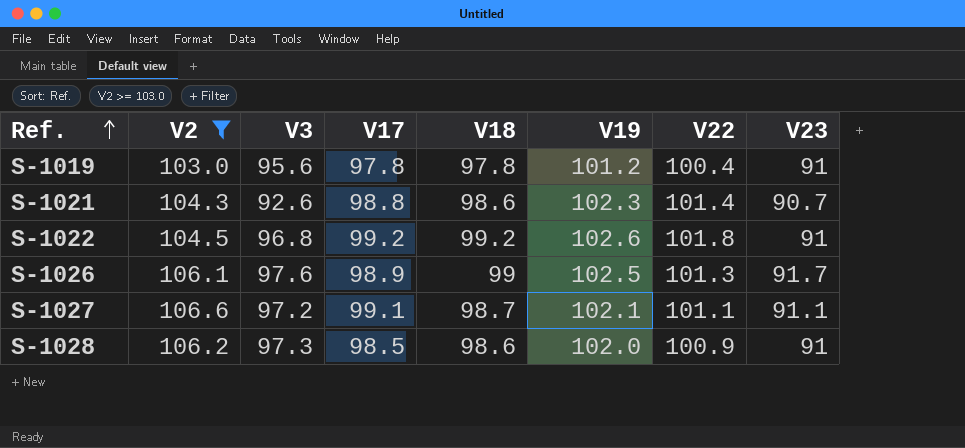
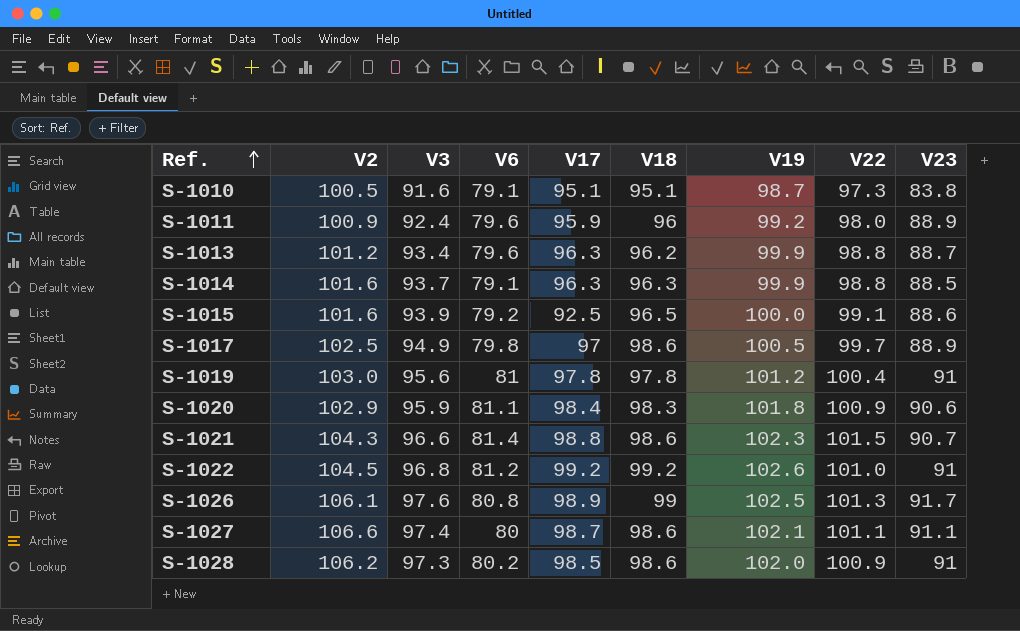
filter: V2 >= 103.0 -> none
column V6 | position: none -> 4
S-1021 | V3: 92.6 -> 96.6
S-1021 | V22: 101.4 -> 101.5
S-1022 | V22: 101.8 -> 101.0
S-1027 | V3: 97.2 -> 97.4
S-1027 | V17: 99.1 -> 98.7
S-1027 | V18: 98.7 -> 98.6

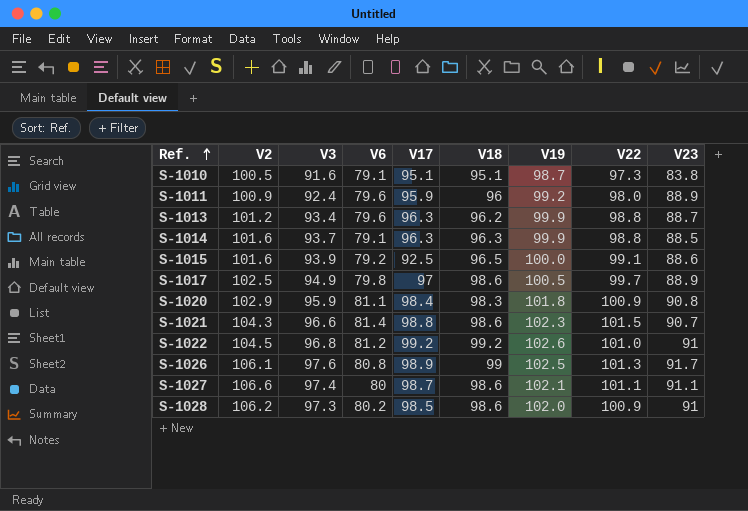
row S-1019: 103.0 | 95.6 | 81 | 97.8 | 97.8 | 101.2 | 100.4 | 91 -> none
S-1020 | V23: 90.6 -> 90.8

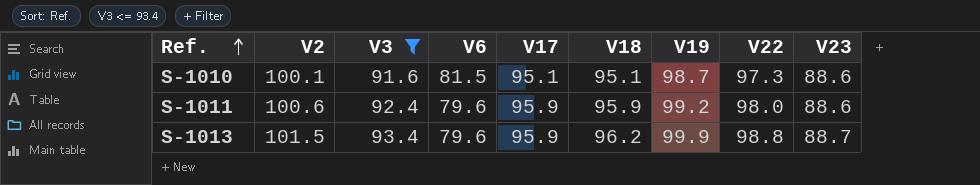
filter: none -> V3 <= 93.4
S-1010 | V2: 100.5 -> 100.1
S-1010 | V6: 79.1 -> 81.5
S-1010 | V23: 83.8 -> 88.6
S-1011 | V2: 100.9 -> 100.6
S-1011 | V18: 96 -> 95.9
S-1011 | V23: 88.9 -> 88.6
S-1013 | V2: 101.2 -> 101.5
S-1013 | V17: 96.3 -> 95.9

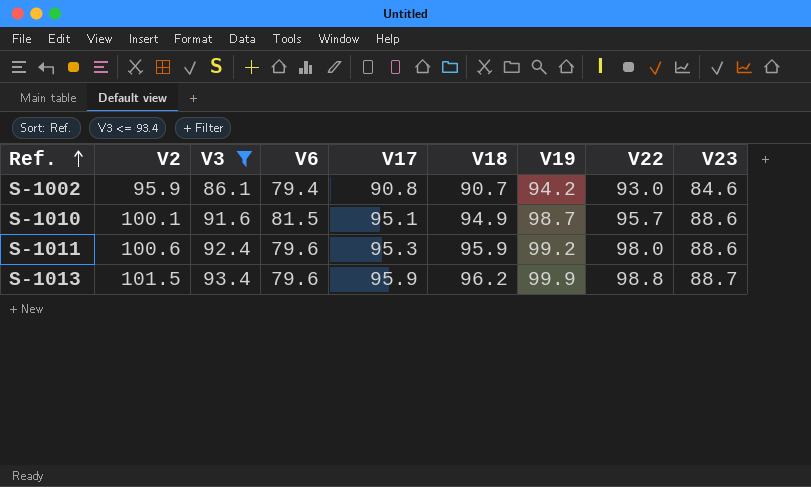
row S-1002: none -> 95.9 | 86.1 | 79.4 | 90.8 | 90.7 | 94.2 | 93.0 | 84.6
S-1010 | V18: 95.1 -> 94.9
S-1010 | V22: 97.3 -> 95.7
S-1011 | V17: 95.9 -> 95.3

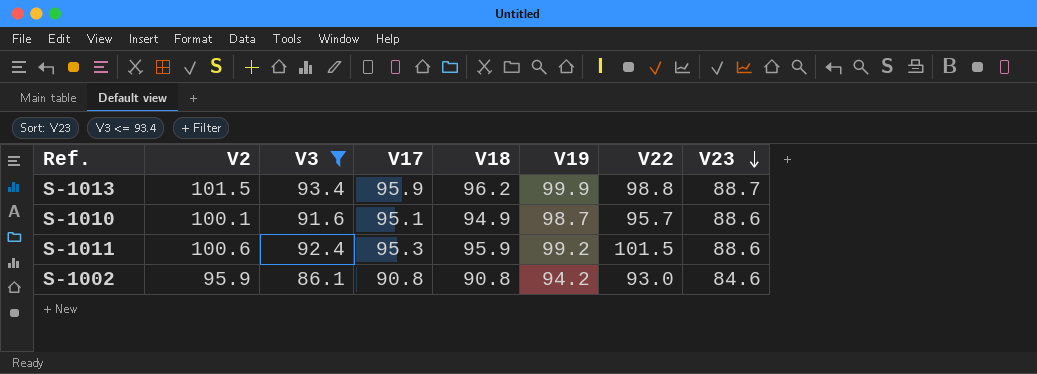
row order: Ref. ascending -> V23 descending
column V6 | position: 4 -> none
S-1011 | V22: 98.0 -> 101.5
S-1002 | V18: 90.7 -> 90.8

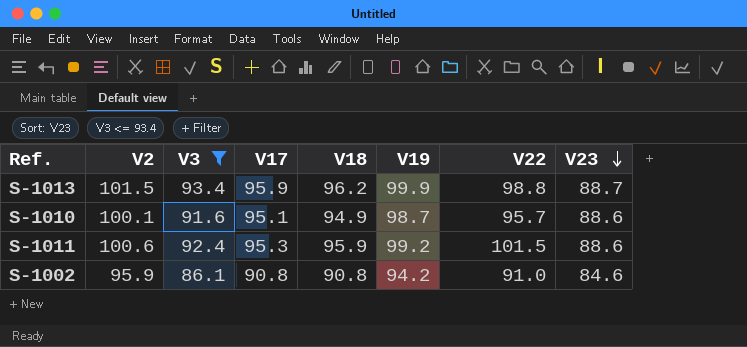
S-1002 | V22: 93.0 -> 91.0

